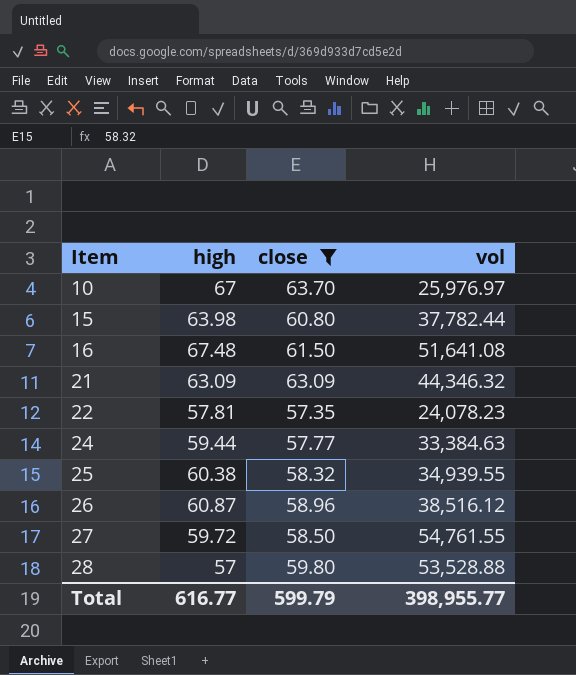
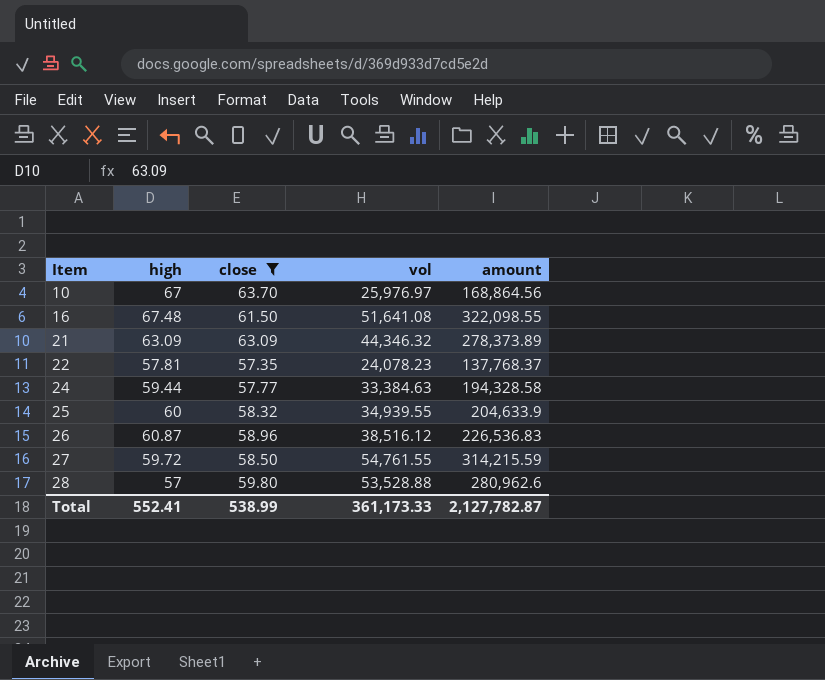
column amount | position: none -> 5
row 15: 63.98 | 60.80 | 37,782.44 -> none
25 | high: 60.38 -> 60
Total | high: 616.77 -> 552.41
Total | close: 599.79 -> 538.99
Total | vol: 398,955.77 -> 361,173.33

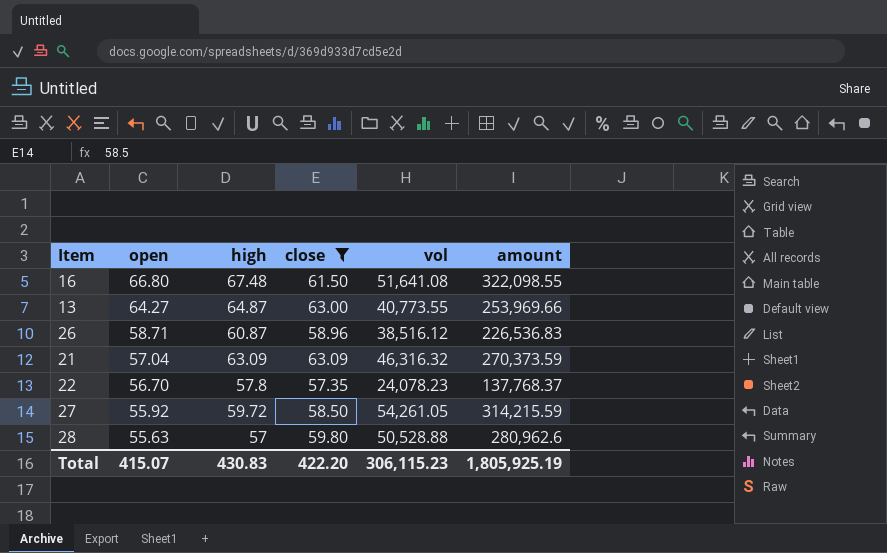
row order: Item ascending -> open descending
column open | position: none -> 2
row 10: 67 | 63.70 | 25,976.97 | 168,864.56 -> none
row 24: 59.44 | 57.77 | 33,384.63 | 194,328.58 -> none
row 25: 60 | 58.32 | 34,939.55 | 204,633.9 -> none
row 13: none -> 64.27 | 64.87 | 63.00 | 40,773.55 | 253,969.66
21 | vol: 44,346.32 -> 46,316.32
21 | amount: 278,373.89 -> 270,373.59
22 | high: 57.81 -> 57.8
27 | vol: 54,761.55 -> 54,261.05
28 | vol: 53,528.88 -> 50,528.88
Total | high: 552.41 -> 430.83
Total | close: 538.99 -> 422.20
Total | vol: 361,173.33 -> 306,115.23
Total | amount: 2,127,782.87 -> 1,805,925.19

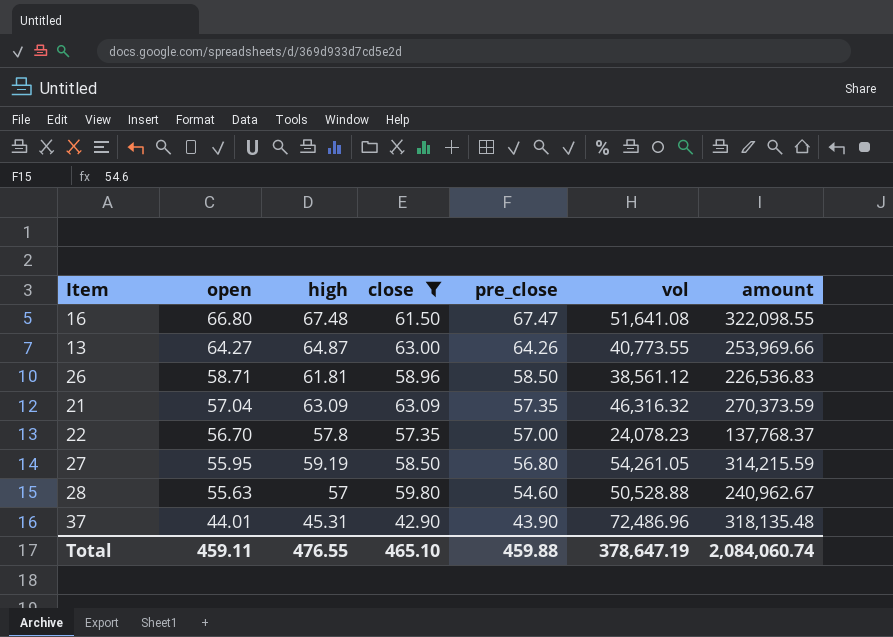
column pre_close | position: none -> 5
26 | high: 60.87 -> 61.81
26 | vol: 38,516.12 -> 38,561.12
27 | open: 55.92 -> 55.95
27 | high: 59.72 -> 59.19
28 | amount: 280,962.6 -> 240,962.67
row 37: none -> 44.01 | 45.31 | 42.90 | 43.90 | 72,486.96 | 318,135.48
Total | open: 415.07 -> 459.11
Total | high: 430.83 -> 476.55
Total | close: 422.20 -> 465.10
Total | vol: 306,115.23 -> 378,647.19
Total | amount: 1,805,925.19 -> 2,084,060.74

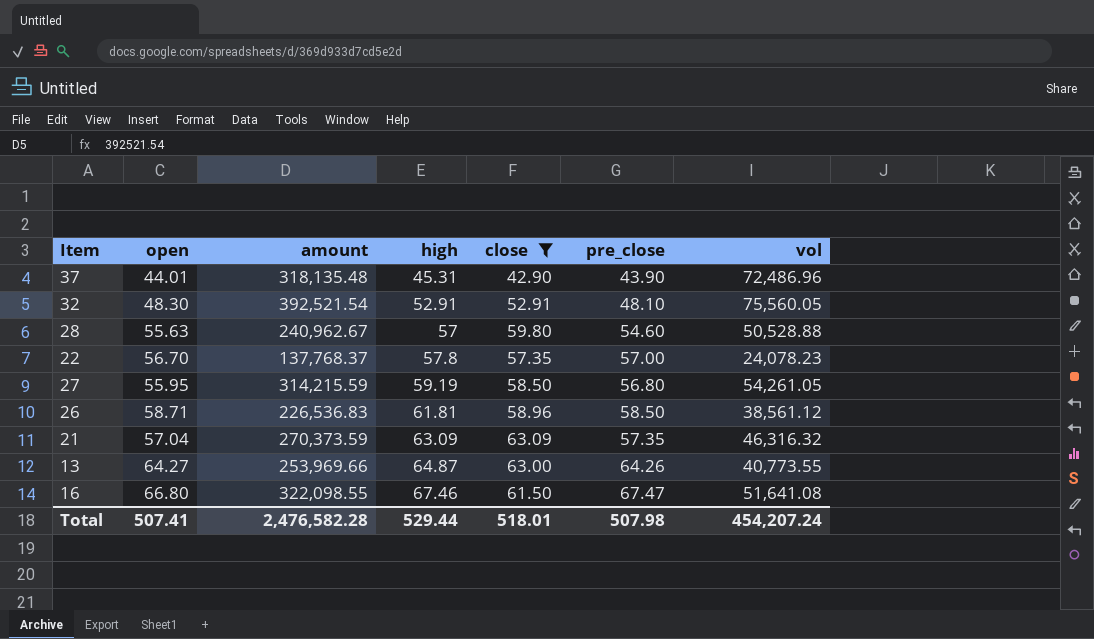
row order: open descending -> high ascending
column amount | position: 7 -> 3
row 32: none -> 48.30 | 392,521.54 | 52.91 | 52.91 | 48.10 | 75,560.05
16 | high: 67.48 -> 67.46
Total | open: 459.11 -> 507.41
Total | amount: 2,084,060.74 -> 2,476,582.28
Total | high: 476.55 -> 529.44
Total | close: 465.10 -> 518.01
Total | pre_close: 459.88 -> 507.98
Total | vol: 378,647.19 -> 454,207.24

